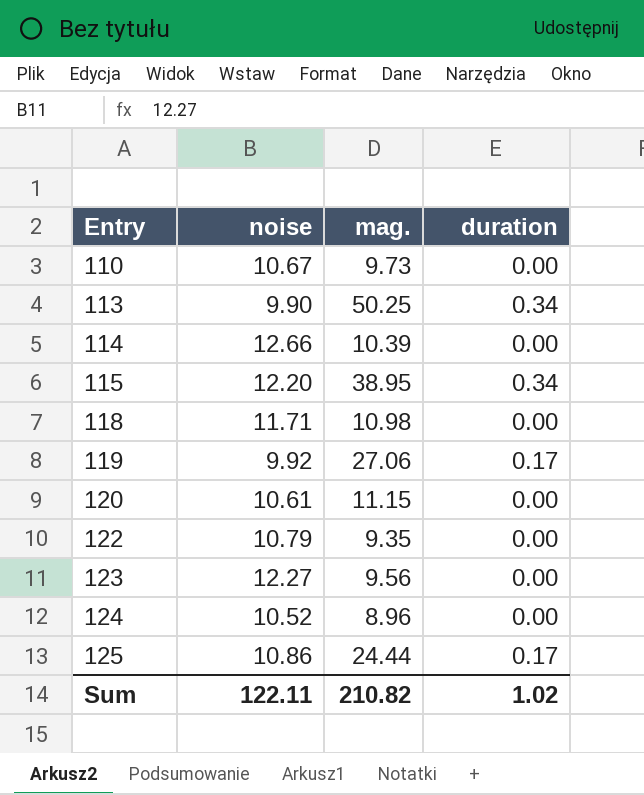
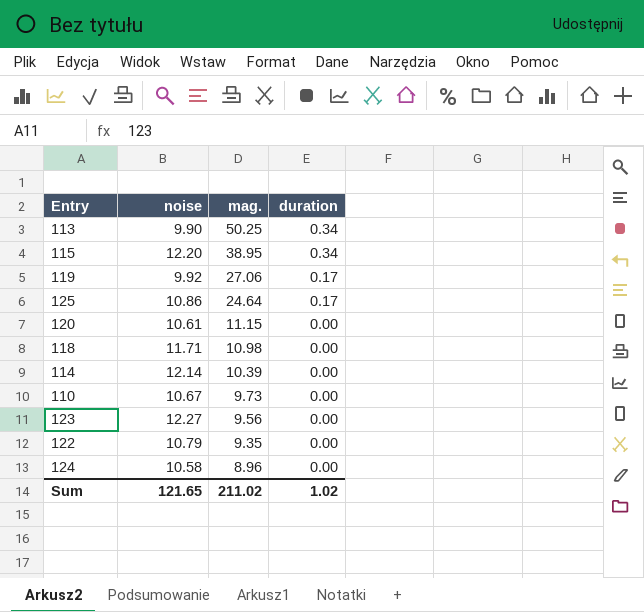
row order: Entry ascending -> mag. descending
125 | mag.: 24.44 -> 24.64
114 | noise: 12.66 -> 12.14
124 | noise: 10.52 -> 10.58
Sum | noise: 122.11 -> 121.65
Sum | mag.: 210.82 -> 211.02

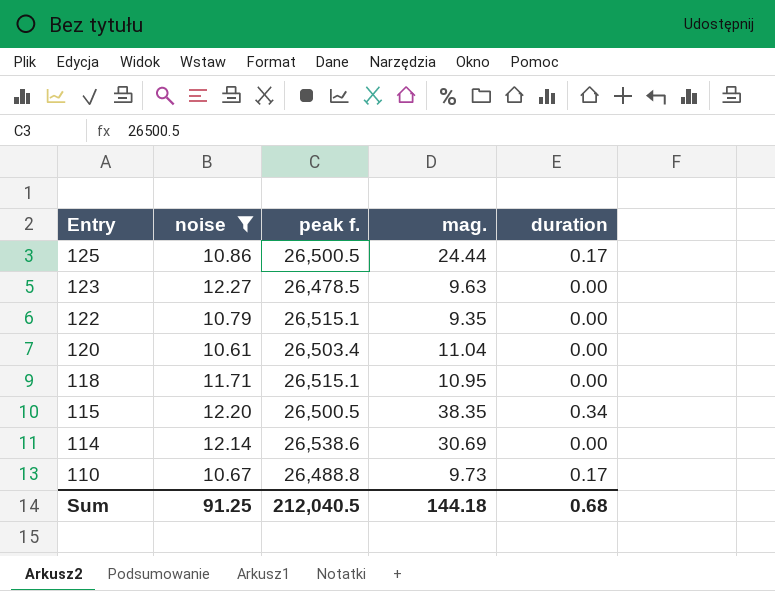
filter: none -> noise >= 10.61
row order: mag. descending -> Entry descending
column peak f. | position: none -> 3
125 | mag.: 24.64 -> 24.44
123 | mag.: 9.56 -> 9.63
120 | mag.: 11.15 -> 11.04
118 | mag.: 10.98 -> 10.95
115 | mag.: 38.95 -> 38.35
114 | mag.: 10.39 -> 30.69
110 | duration: 0.00 -> 0.17
Sum | noise: 121.65 -> 91.25
Sum | mag.: 211.02 -> 144.18
Sum | duration: 1.02 -> 0.68

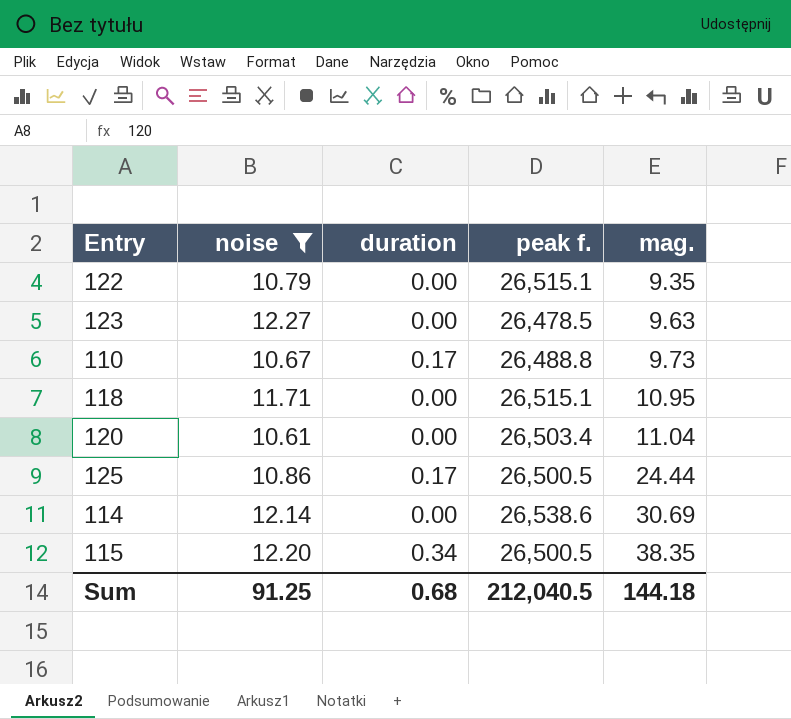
row order: Entry descending -> mag. ascending
column duration | position: 5 -> 3

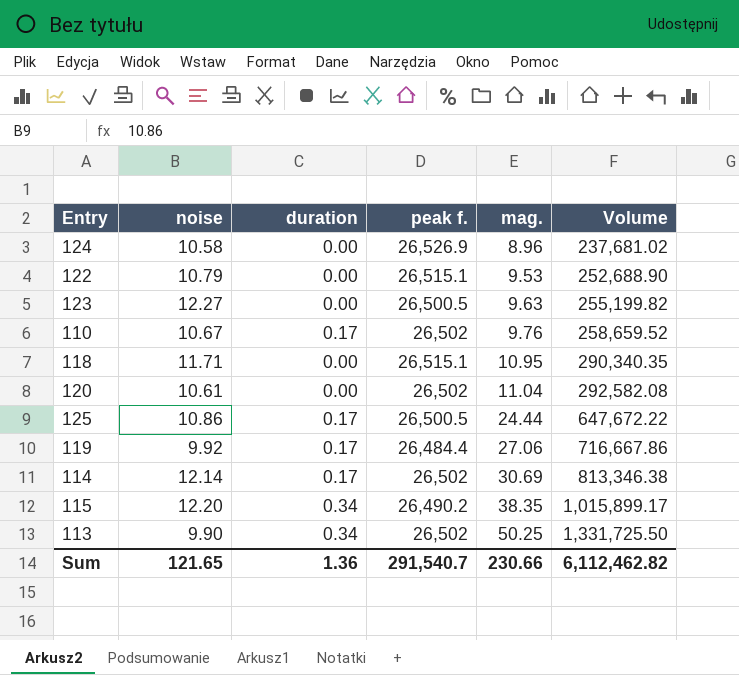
filter: noise >= 10.61 -> none
column Volume | formula: none -> [peak f.] * [mag.]
122 | mag.: 9.35 -> 9.53
123 | peak f.: 26,478.5 -> 26,500.5
110 | peak f.: 26,488.8 -> 26,502
110 | mag.: 9.73 -> 9.76
120 | peak f.: 26,503.4 -> 26,502
114 | duration: 0.00 -> 0.17
114 | peak f.: 26,538.6 -> 26,502
115 | peak f.: 26,500.5 -> 26,490.2
Sum | noise: 91.25 -> 121.65
Sum | duration: 0.68 -> 1.36
Sum | peak f.: 212,040.5 -> 291,540.7
Sum | mag.: 144.18 -> 230.66

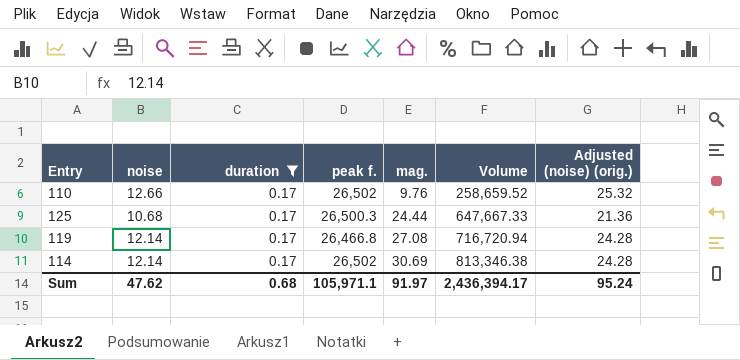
filter: none -> duration = 0.17
column Adjusted (noise) (orig.) | formula: none -> [noise] * 2
110 | noise: 10.67 -> 12.66
125 | noise: 10.86 -> 10.68
125 | peak f.: 26,500.5 -> 26,500.3
125 | Volume: 647,672.22 -> 647,667.33
119 | noise: 9.92 -> 12.14
119 | peak f.: 26,484.4 -> 26,466.8
119 | mag.: 27.06 -> 27.08
119 | Volume: 716,667.86 -> 716,720.94
Sum | noise: 121.65 -> 47.62
Sum | duration: 1.36 -> 0.68
Sum | peak f.: 291,540.7 -> 105,971.1
Sum | mag.: 230.66 -> 91.97
Sum | Volume: 6,112,462.82 -> 2,436,394.17

